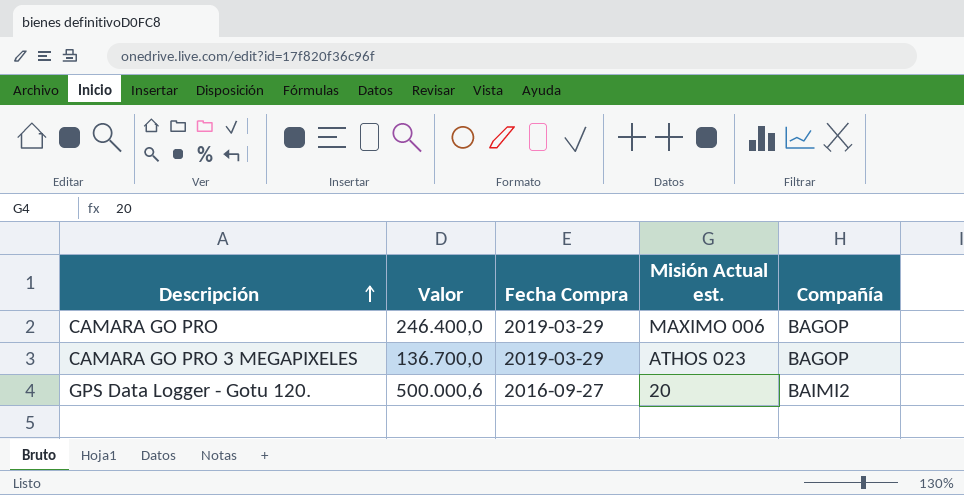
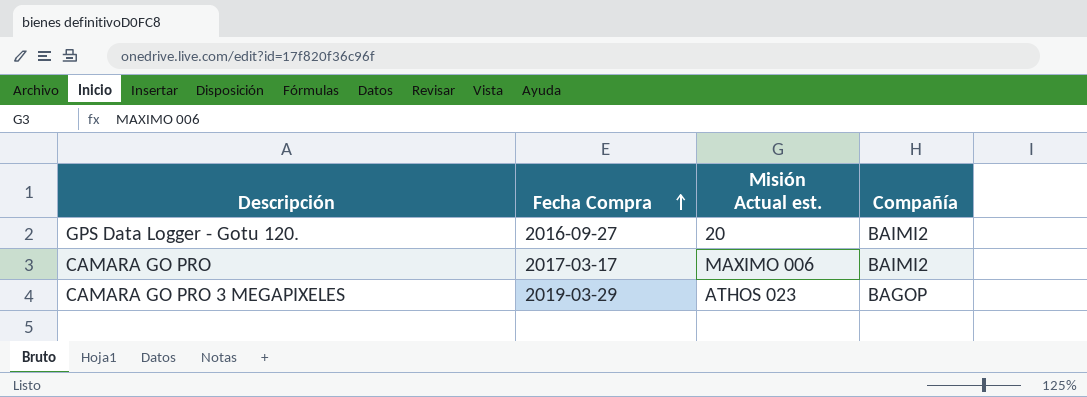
row order: Descripción ascending -> Fecha Compra ascending
column Valor | position: 2 -> none
CAMARA GO PRO | Fecha Compra: 2019-03-29 -> 2017-03-17
CAMARA GO PRO | Compañía: BAGOP -> BAIMI2

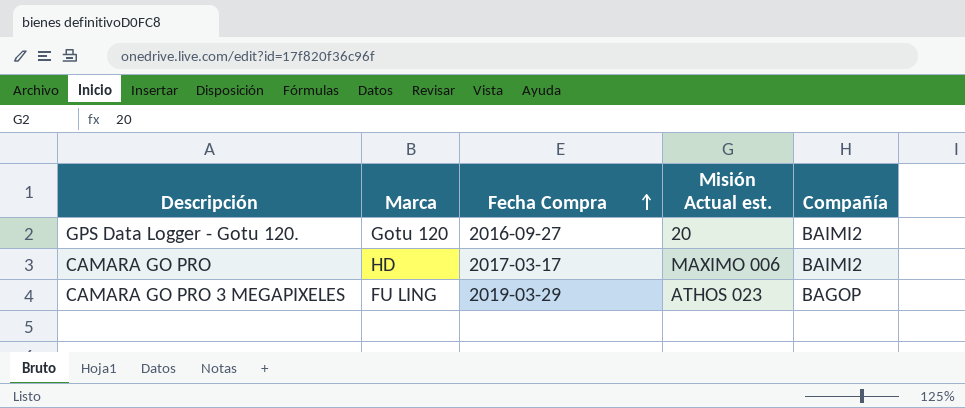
column Marca | position: none -> 2

